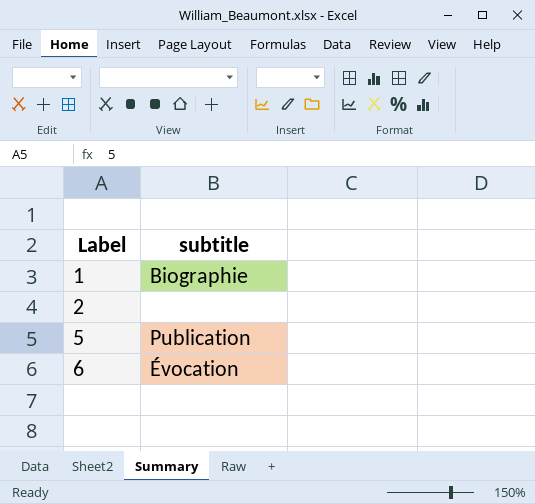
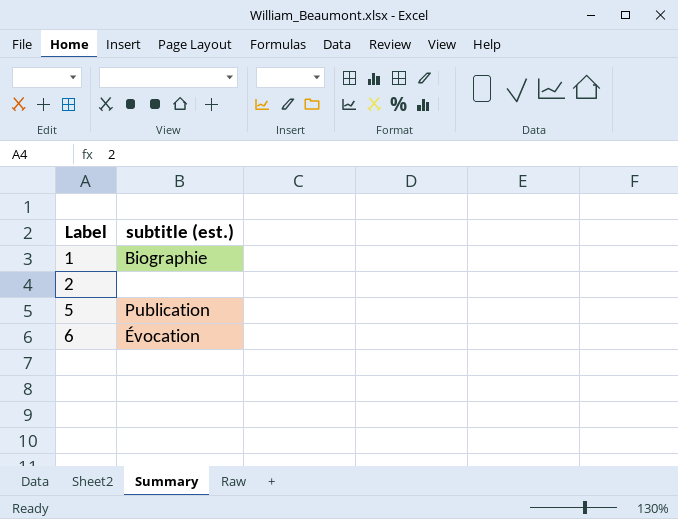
column name: subtitle -> subtitle (est.)

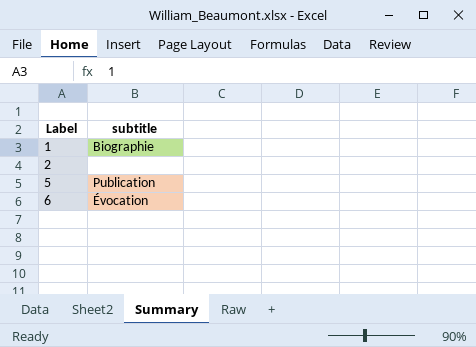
column name: subtitle (est.) -> subtitle

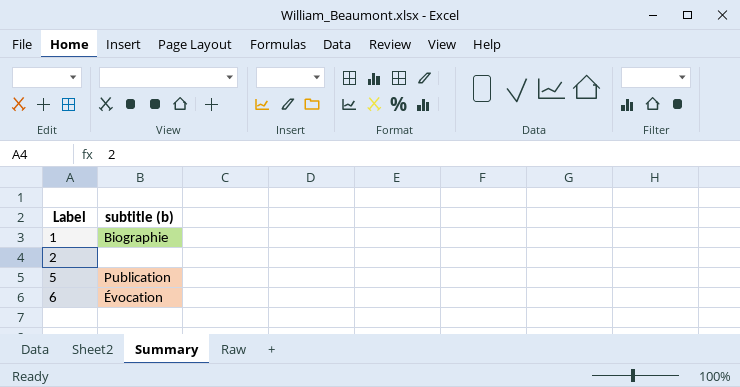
column name: subtitle -> subtitle (b)

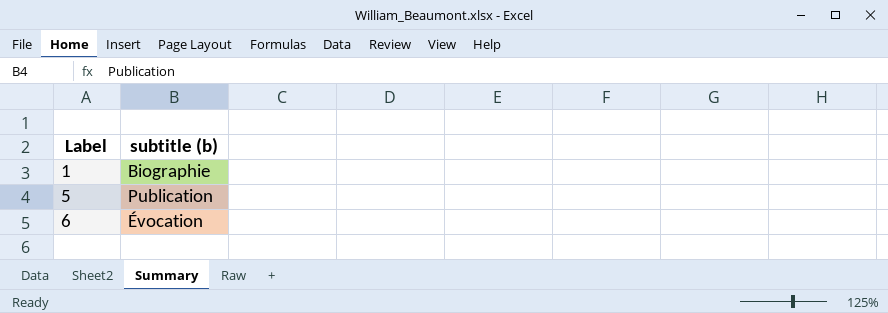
row 2: none -> none

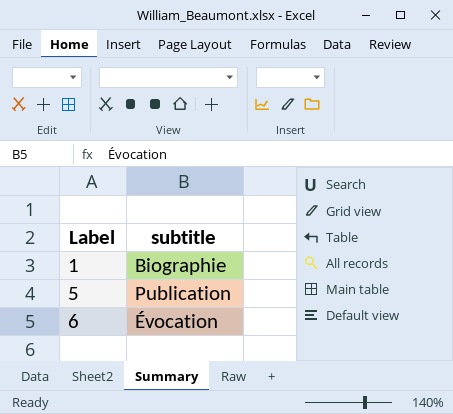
column name: subtitle (b) -> subtitle

